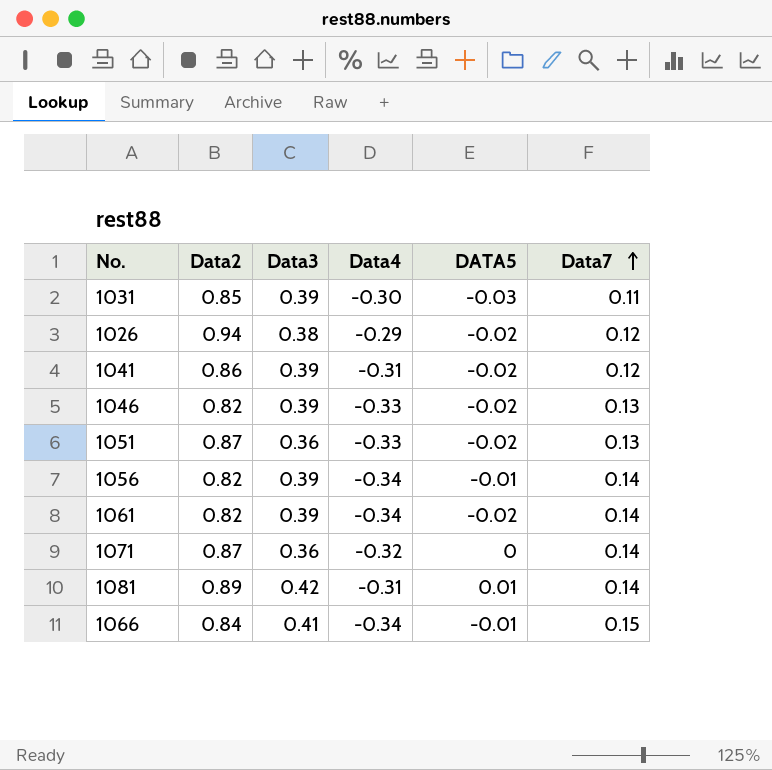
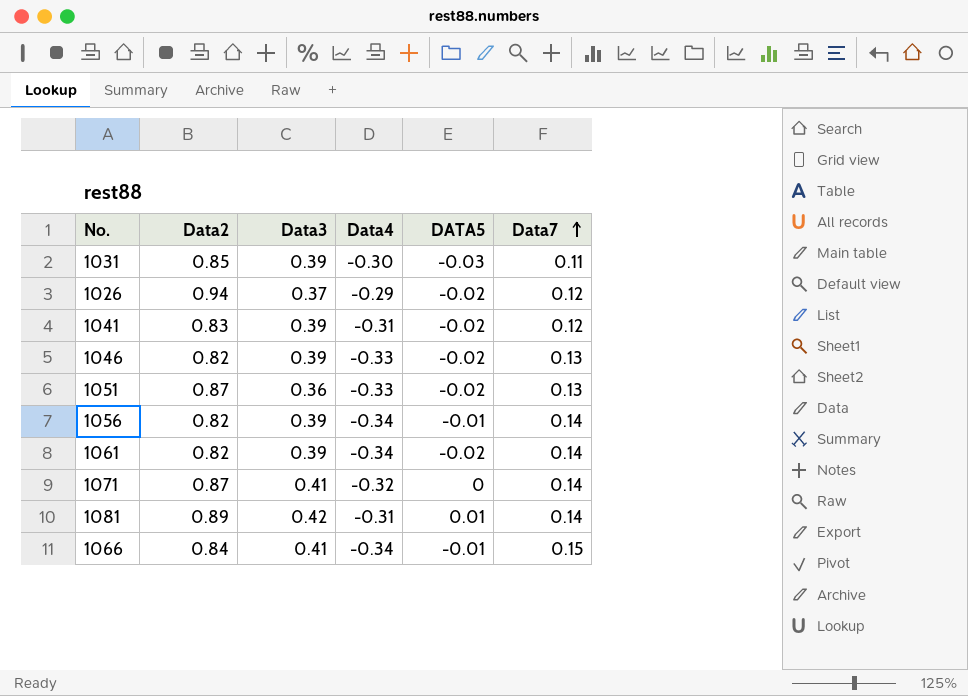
1026 | Data3: 0.38 -> 0.37
1041 | Data2: 0.86 -> 0.83
1071 | Data3: 0.36 -> 0.41

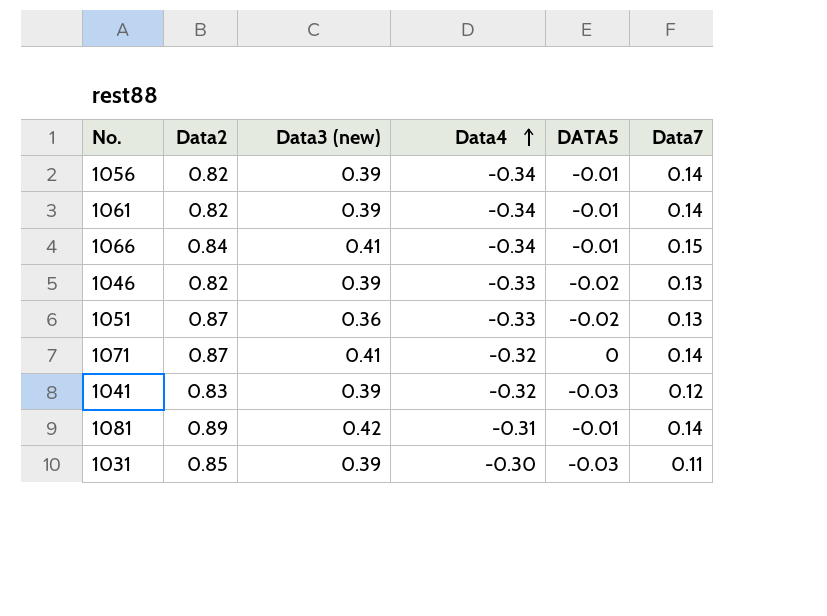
row order: Data7 ascending -> Data4 ascending
column name: Data3 -> Data3 (new)
row 1026: 0.94 | 0.37 | -0.29 | -0.02 | 0.12 -> none
1061 | DATA5: -0.02 -> -0.01
1041 | Data4: -0.31 -> -0.32
1041 | DATA5: -0.02 -> -0.03
1081 | DATA5: 0.01 -> -0.01

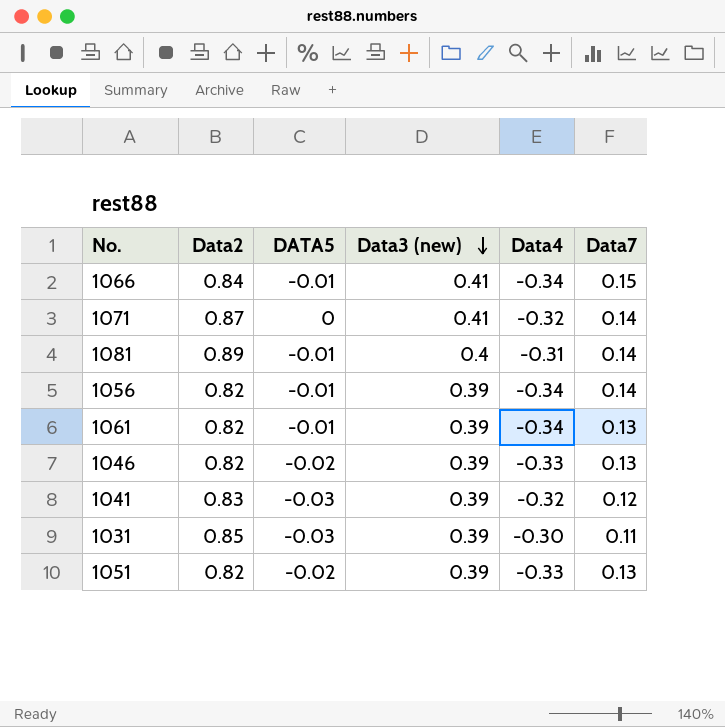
row order: Data4 ascending -> Data3 (new) descending
column DATA5 | position: 5 -> 3
1081 | Data3 (new): 0.42 -> 0.4
1061 | Data7: 0.14 -> 0.13
1051 | Data2: 0.87 -> 0.82
1051 | Data3 (new): 0.36 -> 0.39

